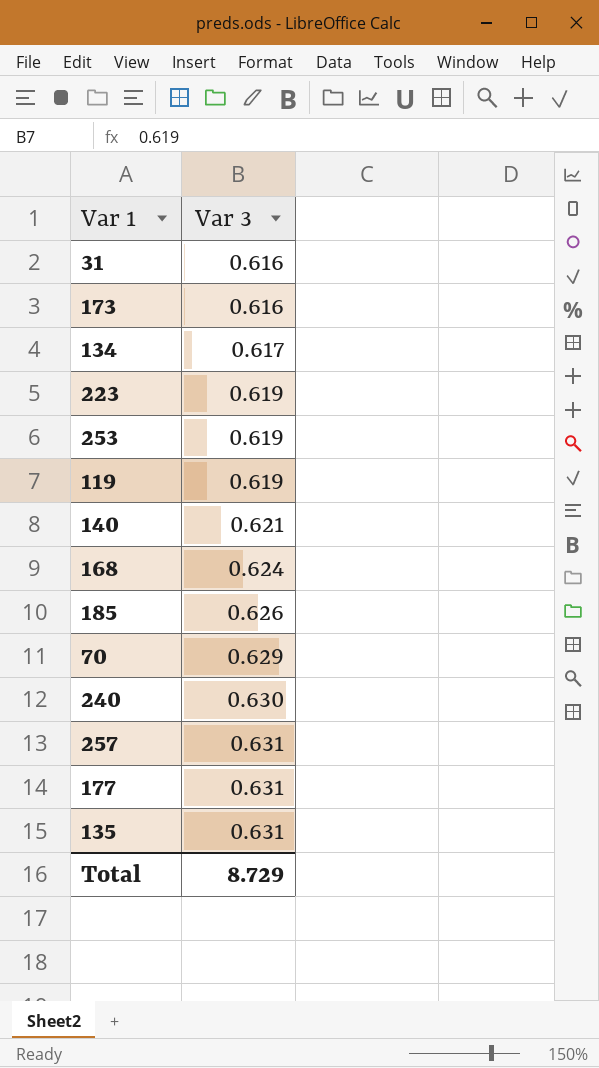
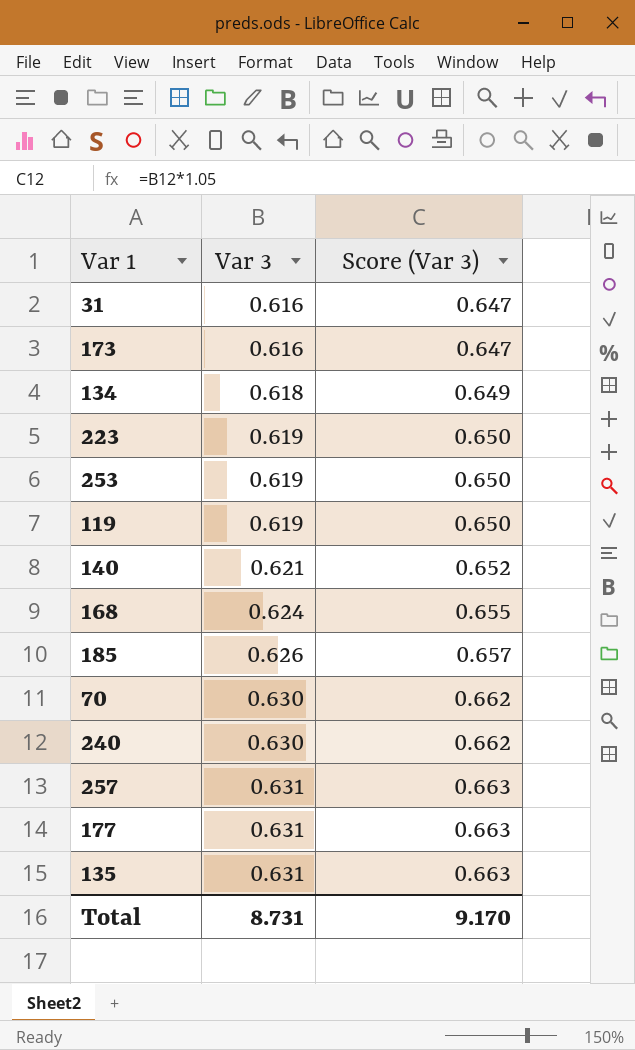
column Score (Var 3) | formula: none -> [Var 3] * 1.05
134 | Var 3: 0.617 -> 0.618
70 | Var 3: 0.629 -> 0.630
Total | Var 3: 8.729 -> 8.731

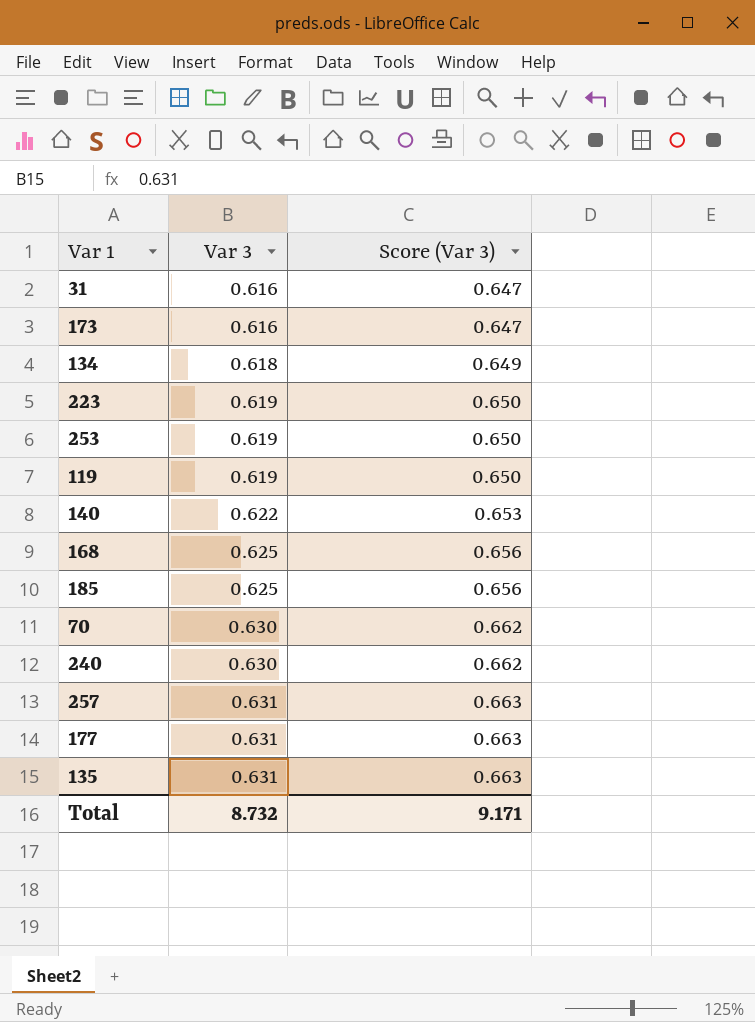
140 | Var 3: 0.621 -> 0.622
140 | Score (Var 3): 0.652 -> 0.653
168 | Var 3: 0.624 -> 0.625
168 | Score (Var 3): 0.655 -> 0.656
185 | Var 3: 0.626 -> 0.625
185 | Score (Var 3): 0.657 -> 0.656
Total | Var 3: 8.731 -> 8.732
Total | Score (Var 3): 9.170 -> 9.171

